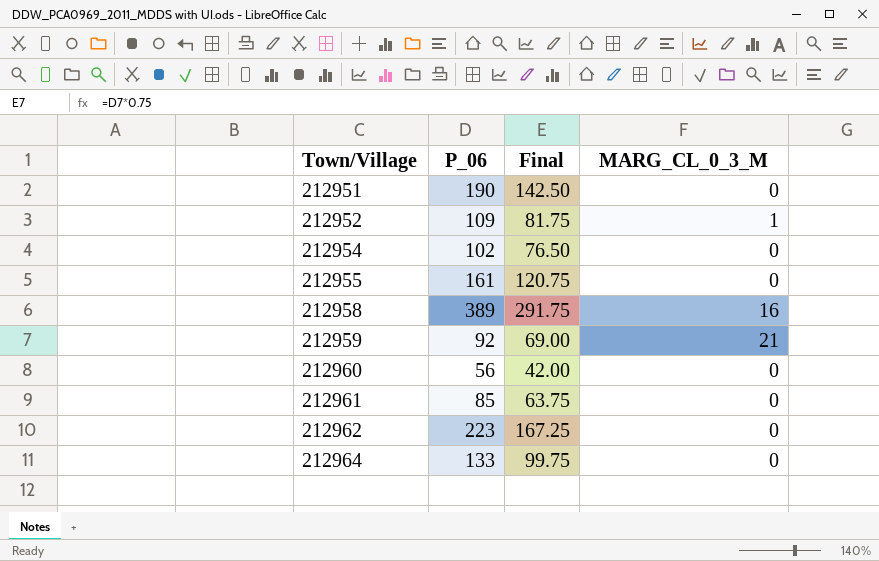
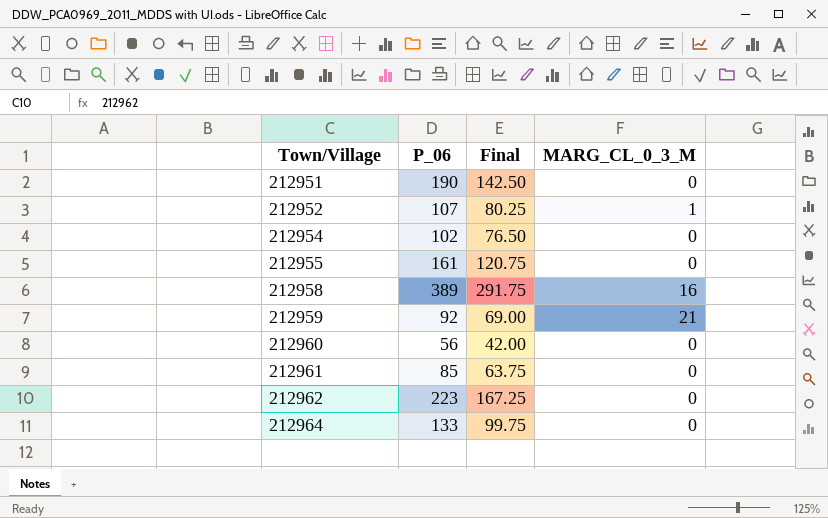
212952 | P_06: 109 -> 107
212952 | Final: 81.75 -> 80.25

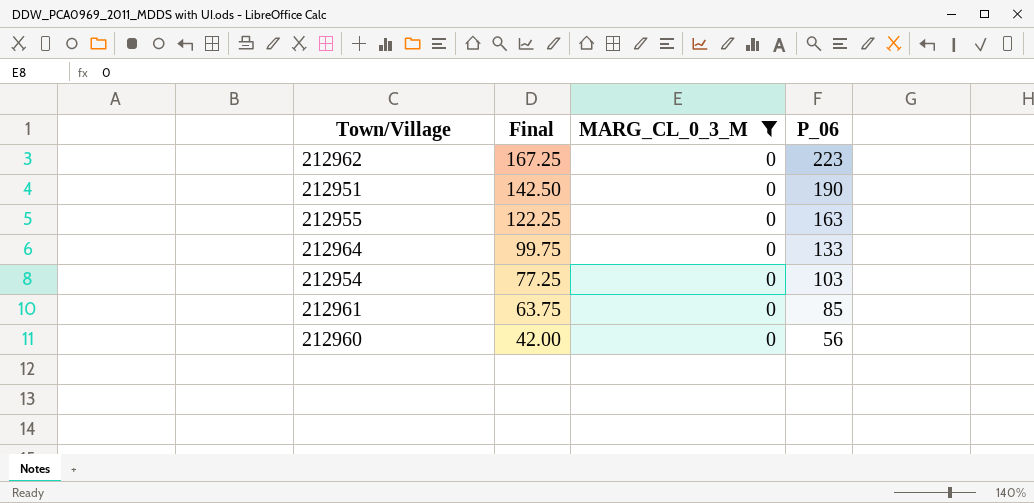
filter: none -> MARG_CL_0_3_M = 0
row order: Town/Village ascending -> Final descending
column P_06 | position: 2 -> 4
212955 | Final: 120.75 -> 122.25
212955 | P_06: 161 -> 163
212954 | Final: 76.50 -> 77.25
212954 | P_06: 102 -> 103

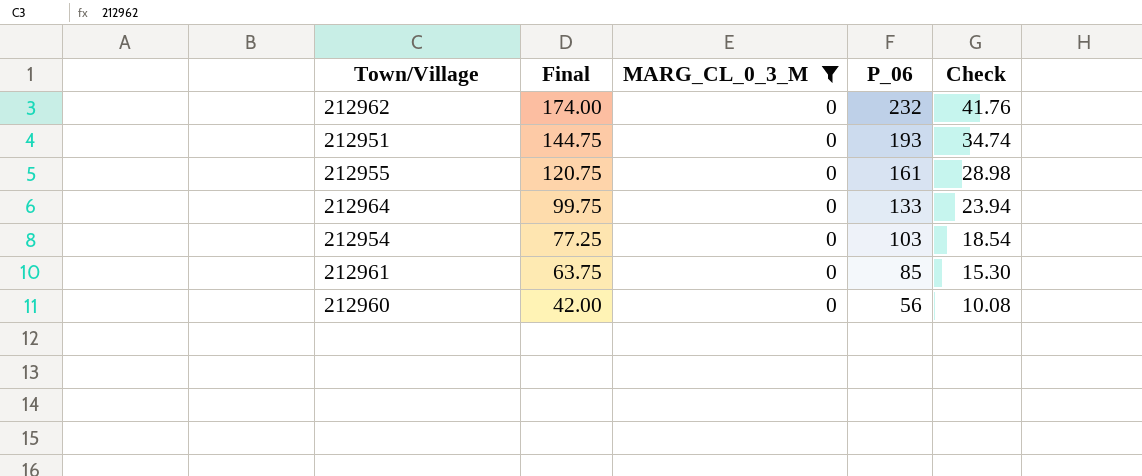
column Check | formula: none -> [P_06] * 0.18
212962 | Final: 167.25 -> 174.00
212962 | P_06: 223 -> 232
212951 | Final: 142.50 -> 144.75
212951 | P_06: 190 -> 193
212955 | Final: 122.25 -> 120.75
212955 | P_06: 163 -> 161

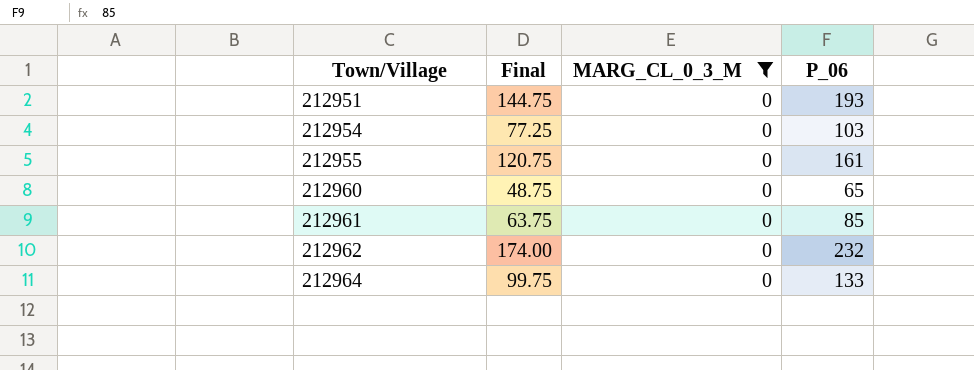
row order: Final descending -> Town/Village ascending
column Check | formula: [P_06] * 0.18 -> none
212960 | Final: 42.00 -> 48.75
212960 | P_06: 56 -> 65

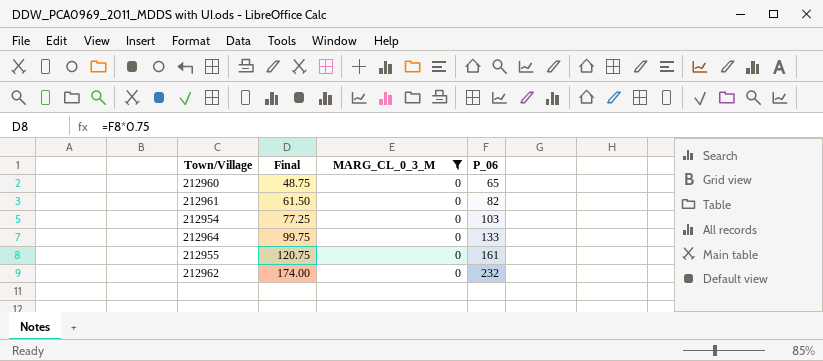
row order: Town/Village ascending -> Final ascending
row 212951: 144.75 | 0 | 193 -> none
212961 | Final: 63.75 -> 61.50
212961 | P_06: 85 -> 82

